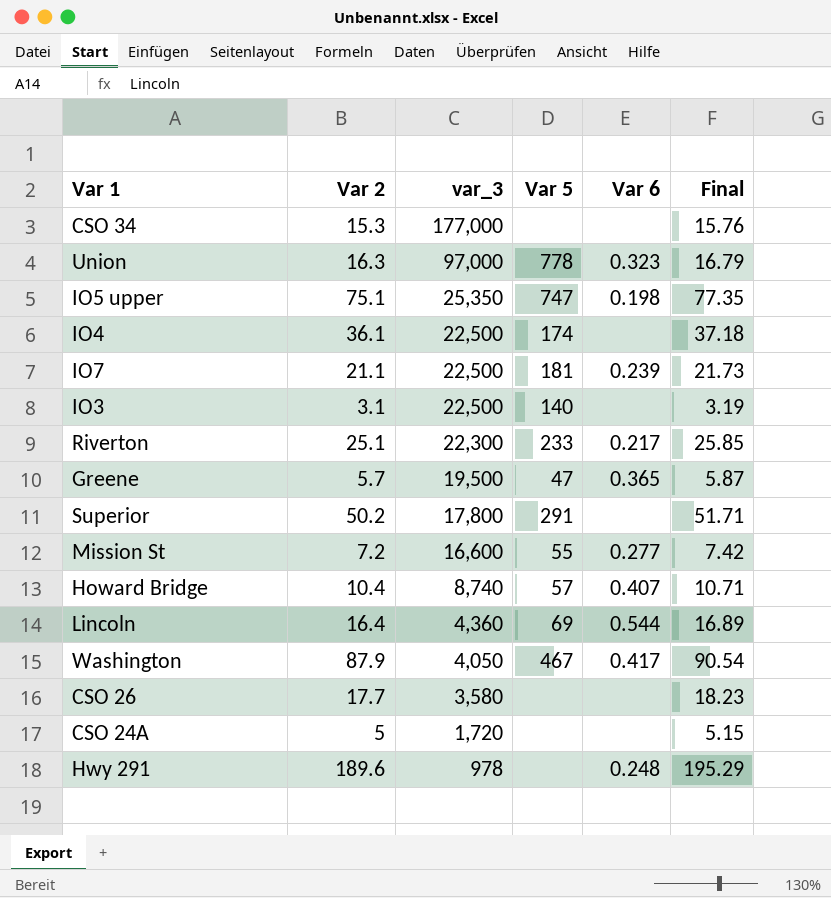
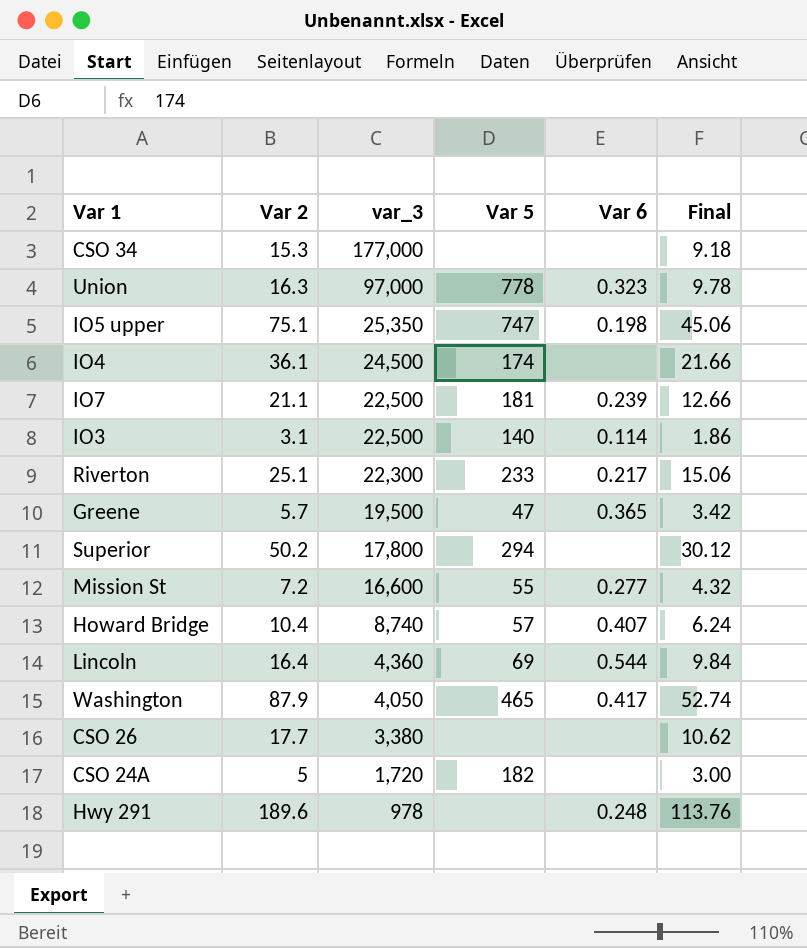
column Final | formula: [Var 2] * 1.03 -> [Var 2] * 0.6
IO4 | var_3: 22,500 -> 24,500
IO3 | Var 6: none -> 0.114
Superior | Var 5: 291 -> 294
Washington | Var 5: 467 -> 465
CSO 26 | var_3: 3,580 -> 3,380
CSO 24A | Var 5: none -> 182

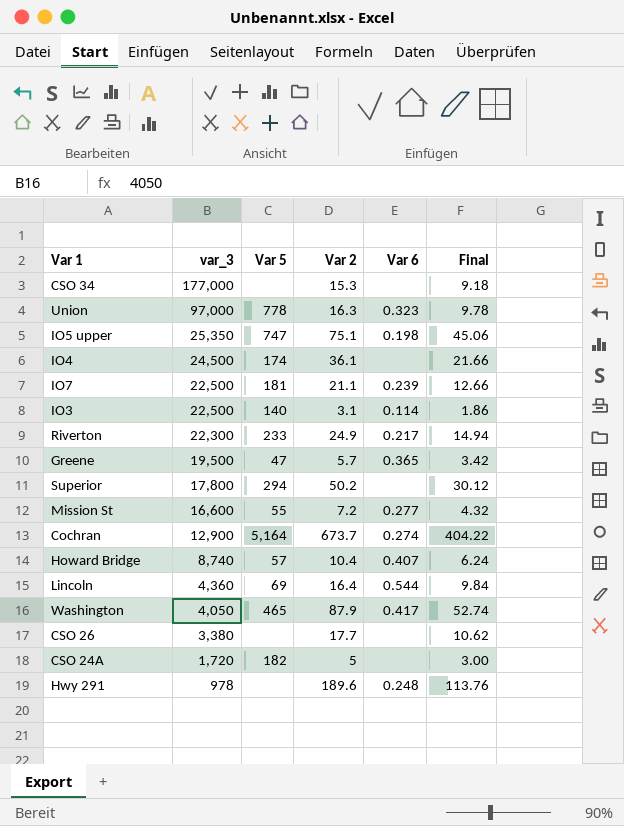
column Var 2 | position: 2 -> 4
Riverton | Var 2: 25.1 -> 24.9
Riverton | Final: 15.06 -> 14.94
row Cochran: none -> 12,900 | 5,164 | 673.7 | 0.274 | 404.22

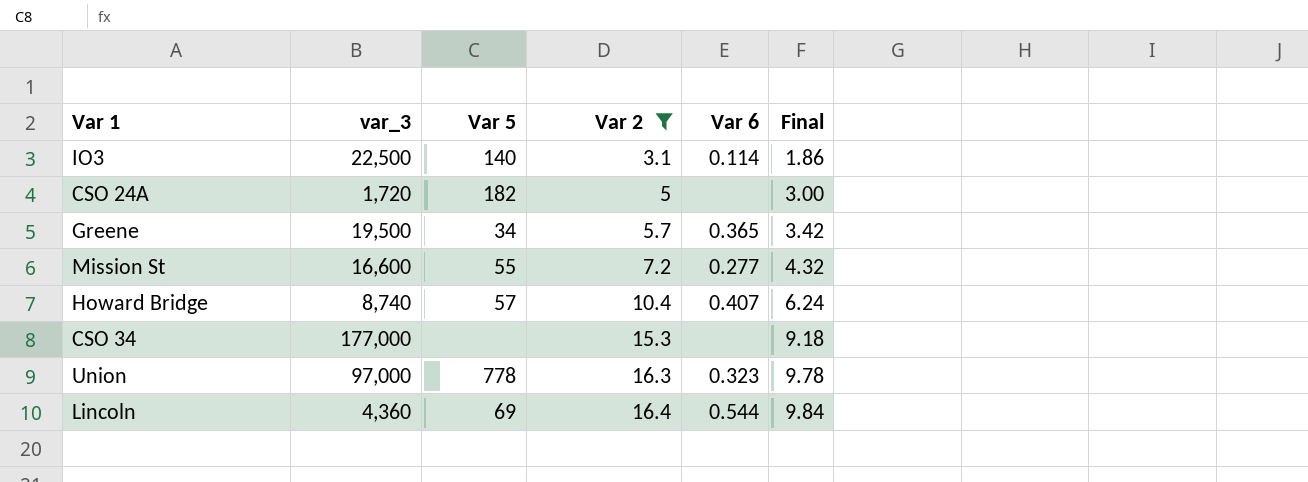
filter: none -> Var 2 <= 16.4
row order: var_3 descending -> Var 2 ascending
Greene | Var 5: 47 -> 34

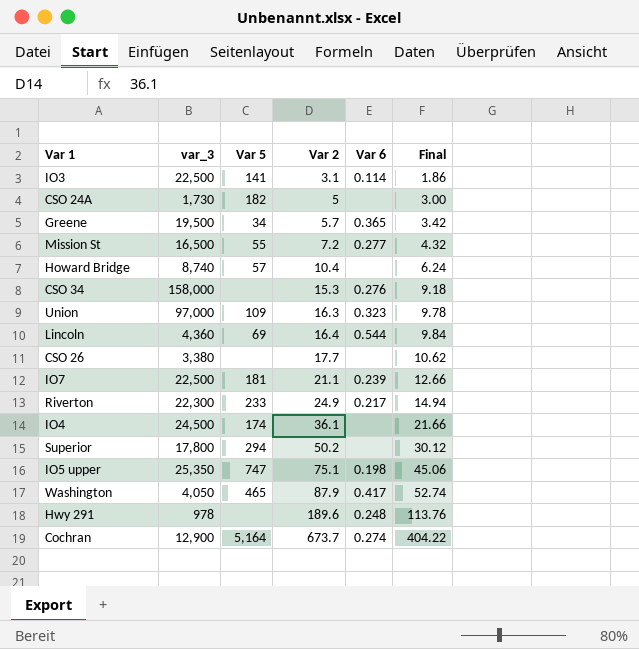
filter: Var 2 <= 16.4 -> none
IO3 | Var 5: 140 -> 141
CSO 24A | var_3: 1,720 -> 1,730
Mission St | var_3: 16,600 -> 16,500
Howard Bridge | Var 6: 0.407 -> none
CSO 34 | var_3: 177,000 -> 158,000
CSO 34 | Var 6: none -> 0.276
Union | Var 5: 778 -> 109

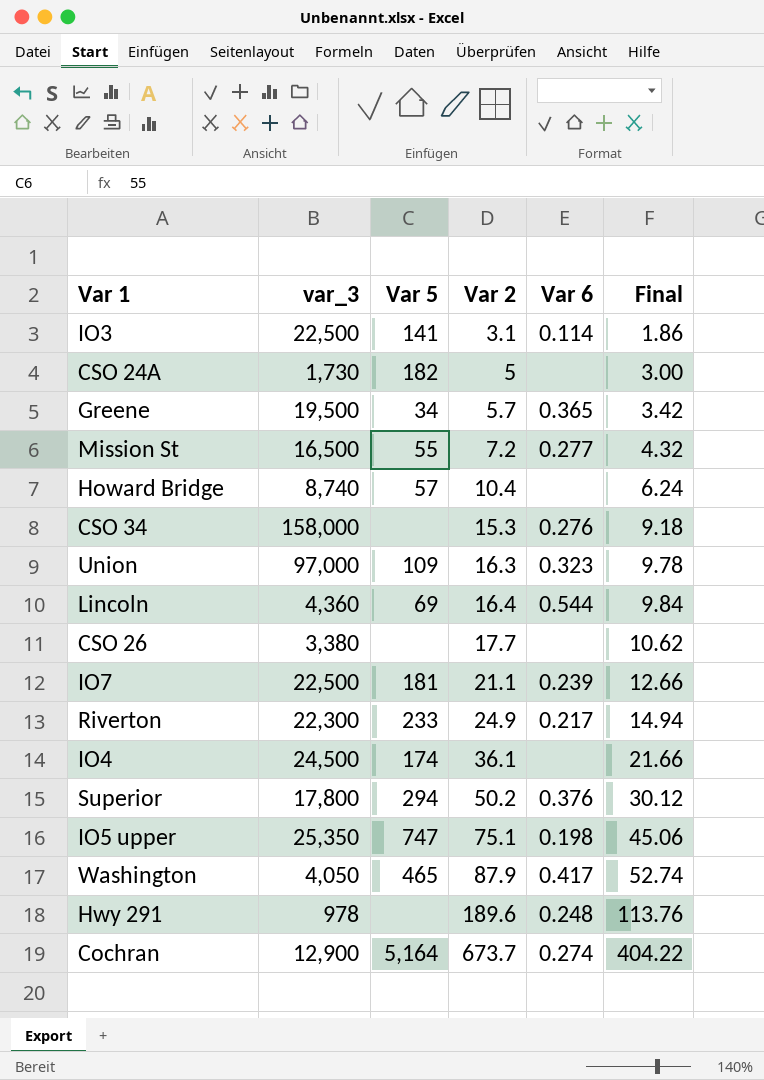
Superior | Var 6: none -> 0.376

